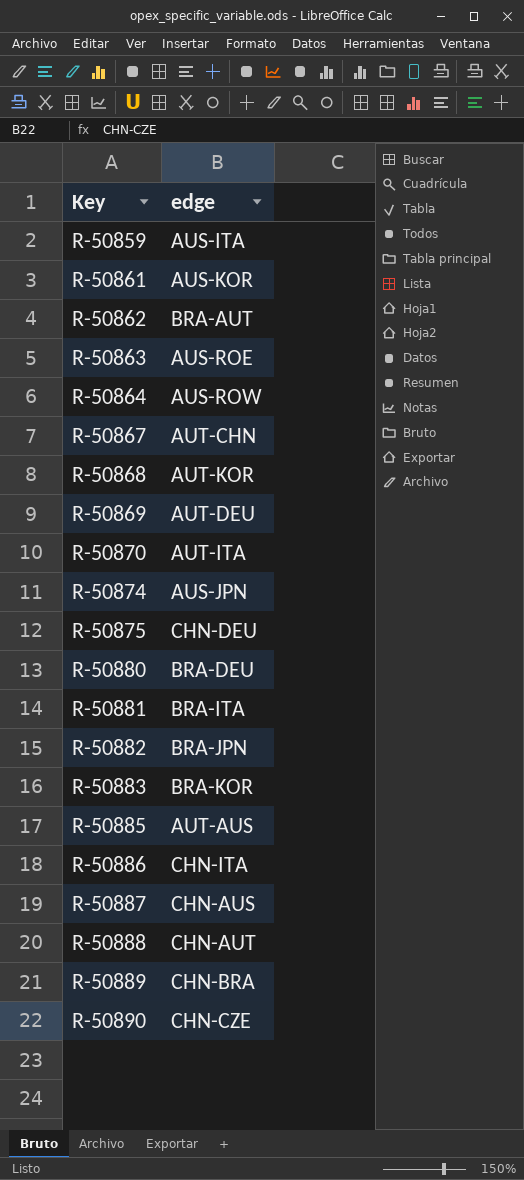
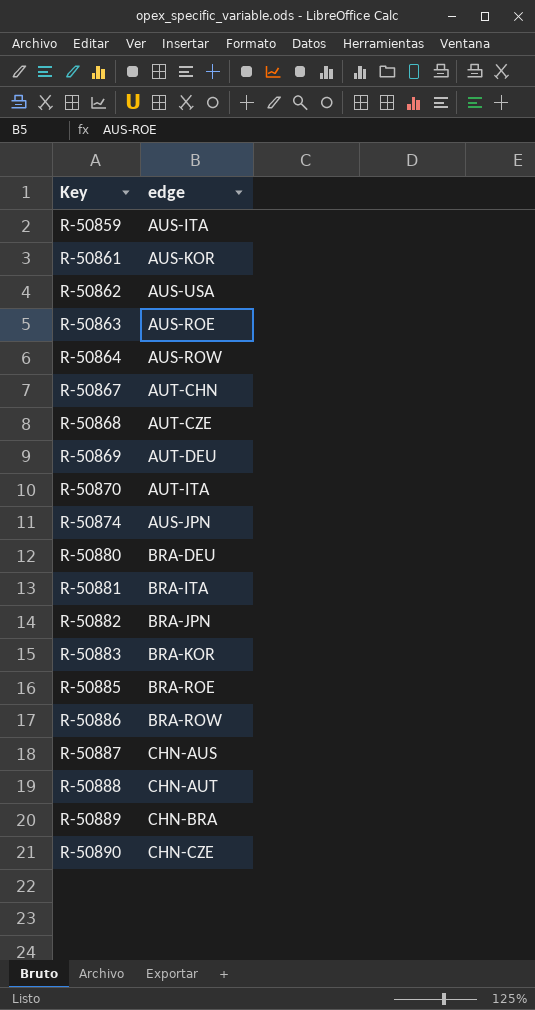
row R-50875: CHN-DEU -> none
R-50862 | edge: BRA-AUT -> AUS-USA
R-50868 | edge: AUT-KOR -> AUT-CZE
R-50885 | edge: AUT-AUS -> BRA-ROE
R-50886 | edge: CHN-ITA -> BRA-ROW

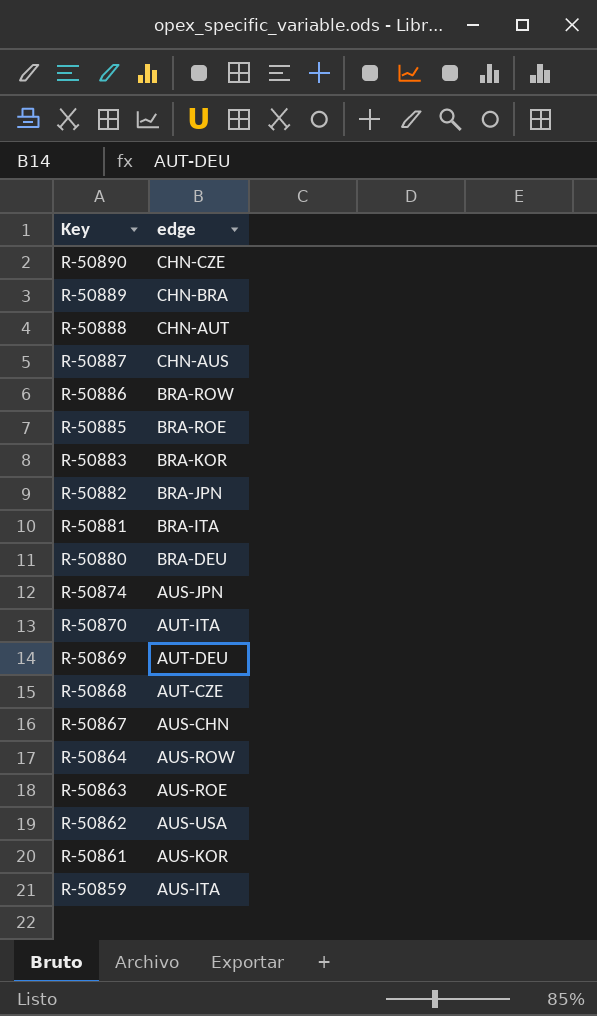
row order: Key ascending -> Key descending
R-50867 | edge: AUT-CHN -> AUS-CHN

